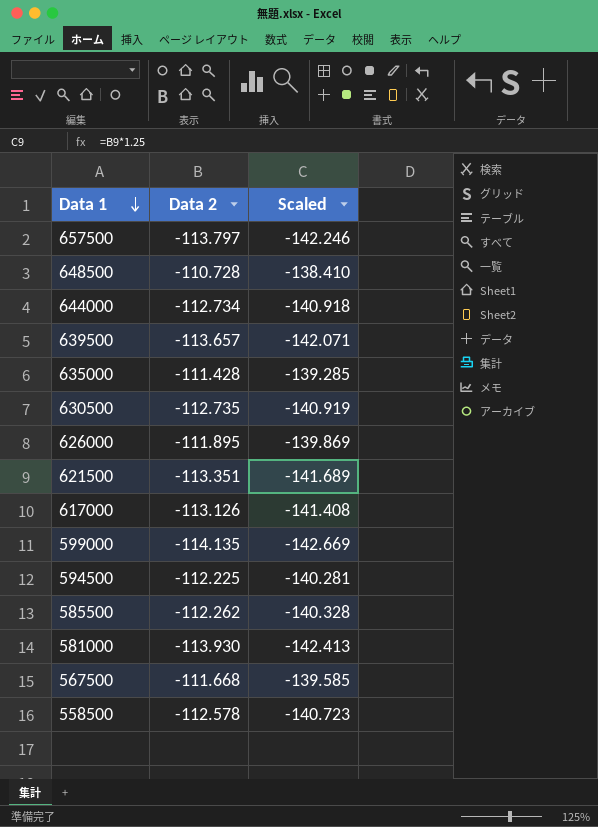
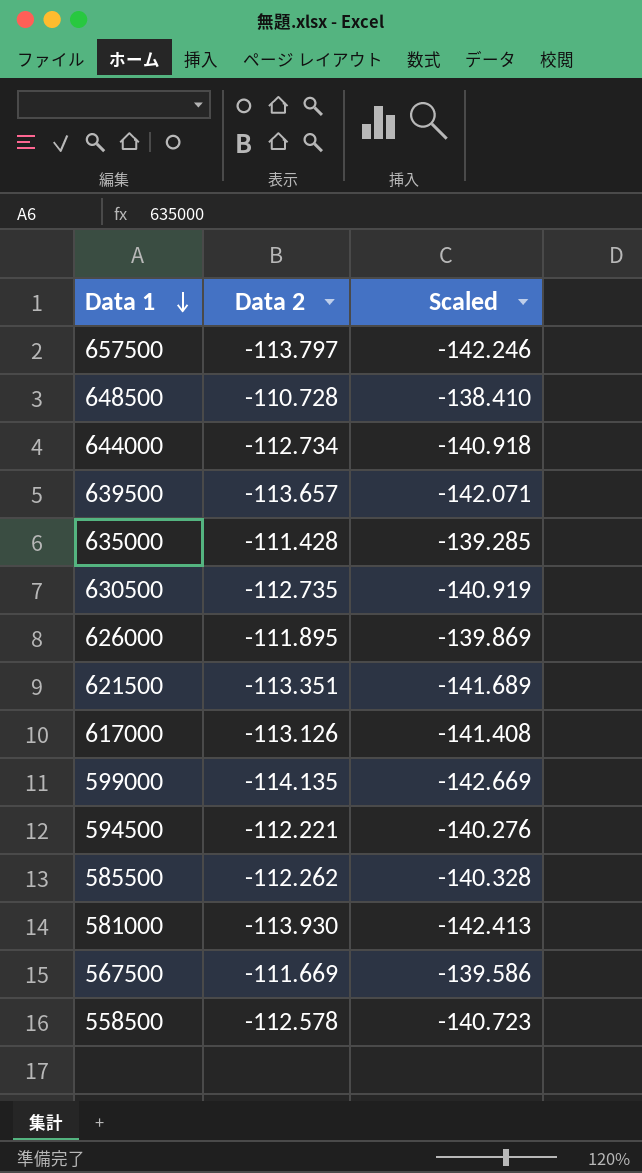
594500 | Data 2: -112.225 -> -112.221
594500 | Scaled: -140.281 -> -140.276
567500 | Data 2: -111.668 -> -111.669
567500 | Scaled: -139.585 -> -139.586

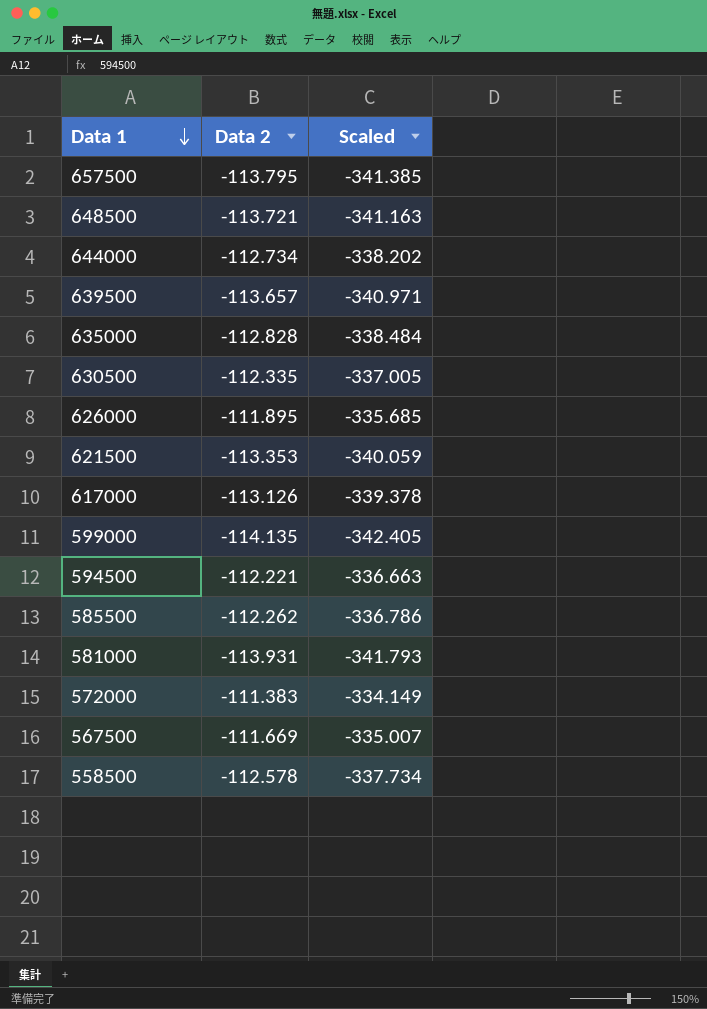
column Scaled | formula: [Data 2] * 1.25 -> [Data 2] * 3
657500 | Data 2: -113.797 -> -113.795
648500 | Data 2: -110.728 -> -113.721
635000 | Data 2: -111.428 -> -112.828
630500 | Data 2: -112.735 -> -112.335
621500 | Data 2: -113.351 -> -113.353
581000 | Data 2: -113.930 -> -113.931
row 572000: none -> -111.383 | -334.149

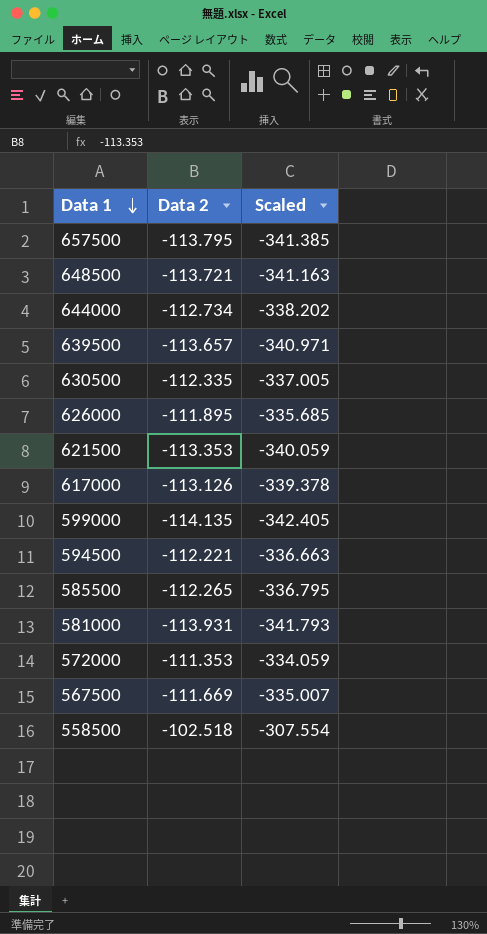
row 635000: -112.828 | -338.484 -> none
585500 | Data 2: -112.262 -> -112.265
585500 | Scaled: -336.786 -> -336.795
572000 | Data 2: -111.383 -> -111.353
572000 | Scaled: -334.149 -> -334.059
558500 | Data 2: -112.578 -> -102.518
558500 | Scaled: -337.734 -> -307.554

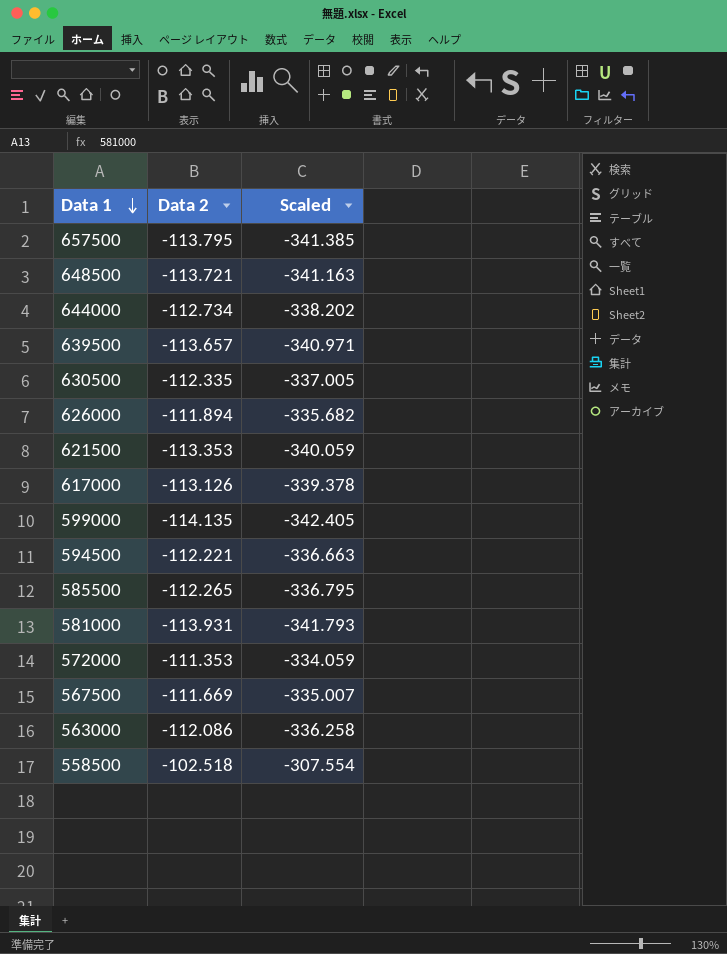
626000 | Data 2: -111.895 -> -111.894
626000 | Scaled: -335.685 -> -335.682
row 563000: none -> -112.086 | -336.258

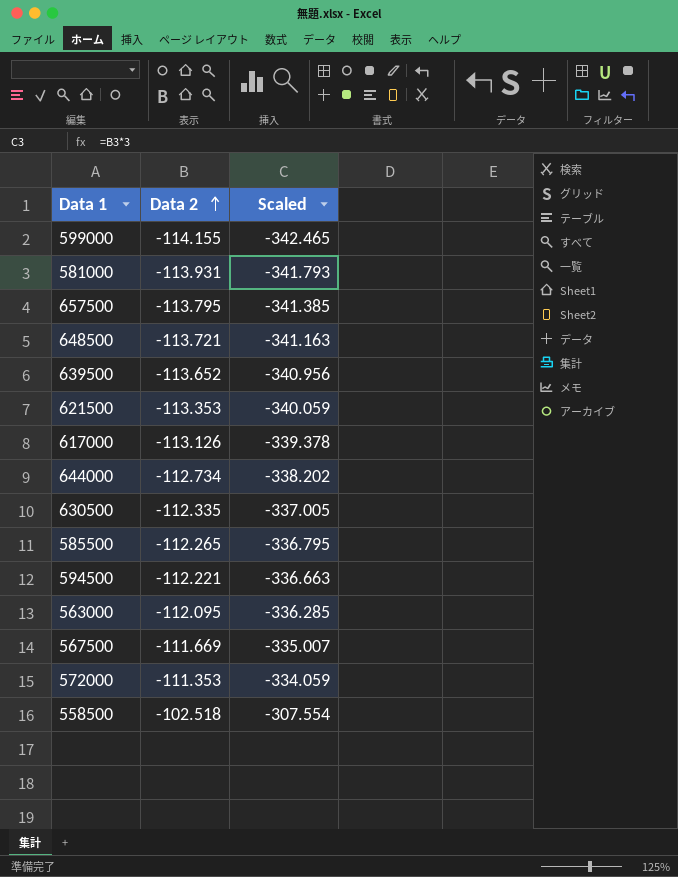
row order: Data 1 descending -> Data 2 ascending
row 626000: -111.894 | -335.682 -> none
599000 | Data 2: -114.135 -> -114.155
599000 | Scaled: -342.405 -> -342.465
639500 | Data 2: -113.657 -> -113.652
639500 | Scaled: -340.971 -> -340.956
563000 | Data 2: -112.086 -> -112.095
563000 | Scaled: -336.258 -> -336.285

